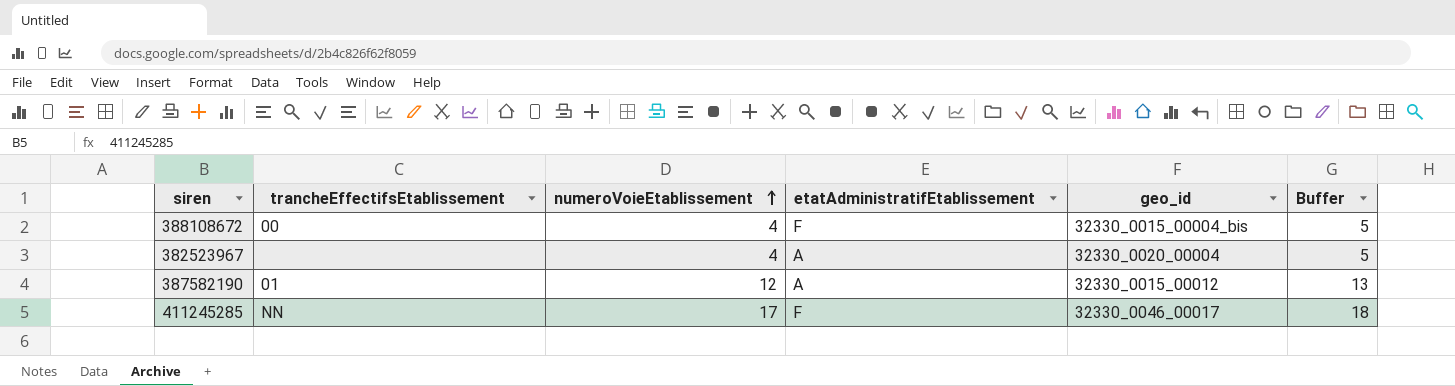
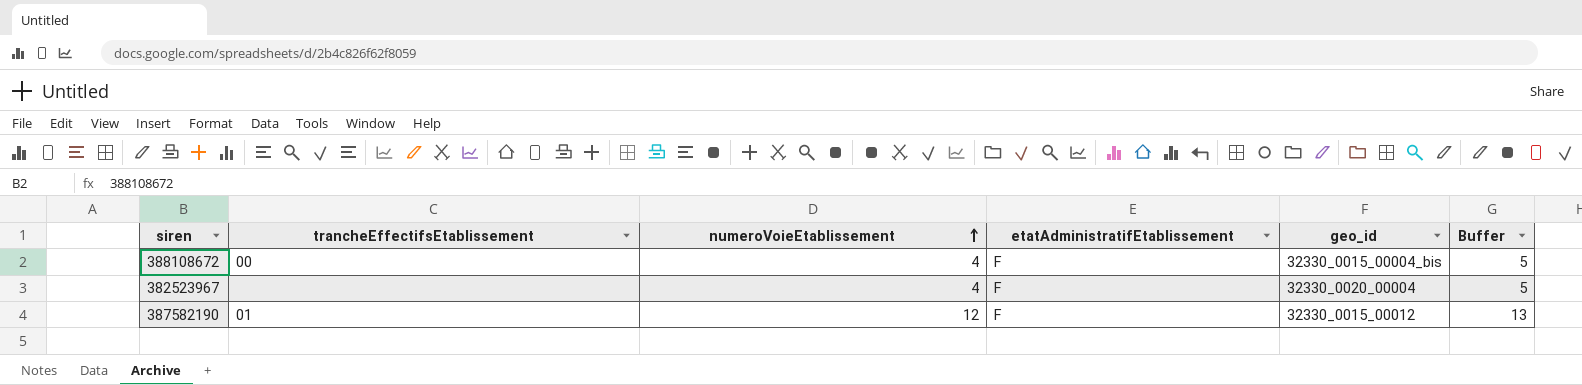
row 411245285: NN | 17 | F | 32330_0046_00017 | 18 -> none
382523967 | etatAdministratifEtablissement: A -> F
387582190 | etatAdministratifEtablissement: A -> F

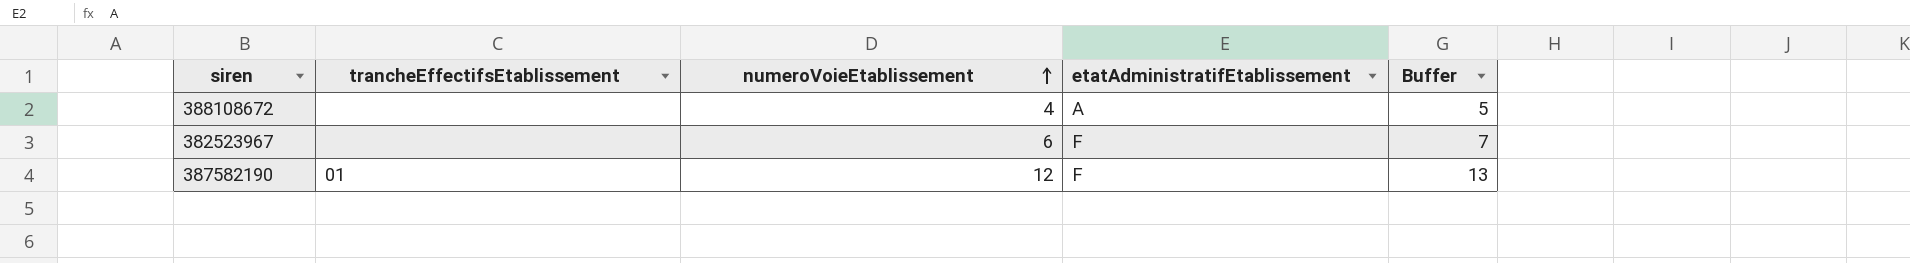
column geo_id | position: 5 -> none
388108672 | trancheEffectifsEtablissement: 00 -> none
388108672 | etatAdministratifEtablissement: F -> A
382523967 | numeroVoieEtablissement: 4 -> 6
382523967 | Buffer: 5 -> 7

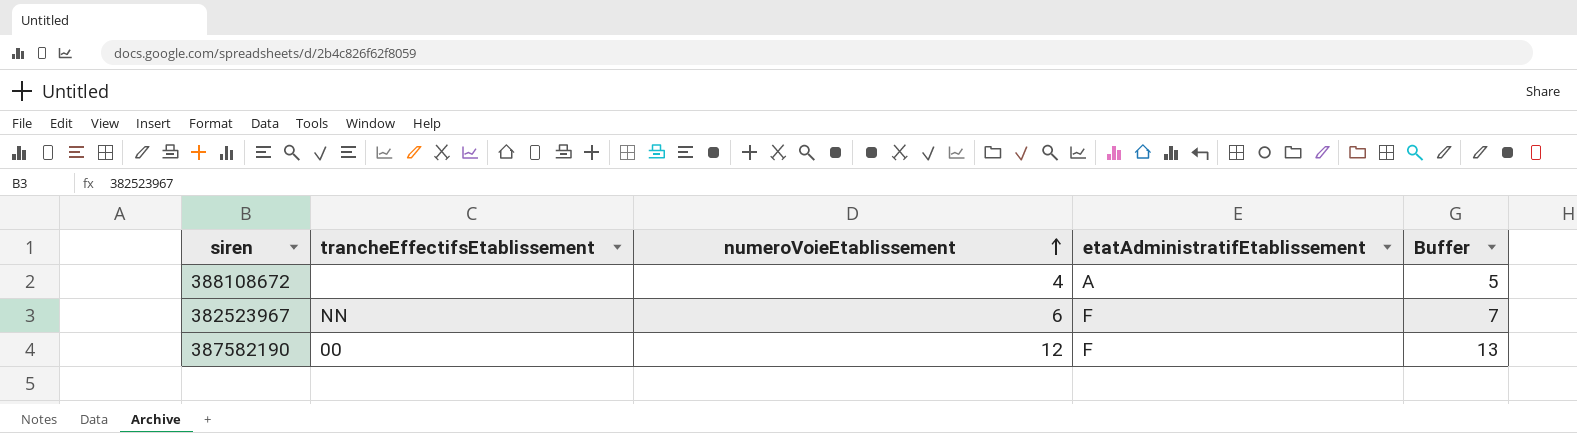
382523967 | trancheEffectifsEtablissement: none -> NN
387582190 | trancheEffectifsEtablissement: 01 -> 00

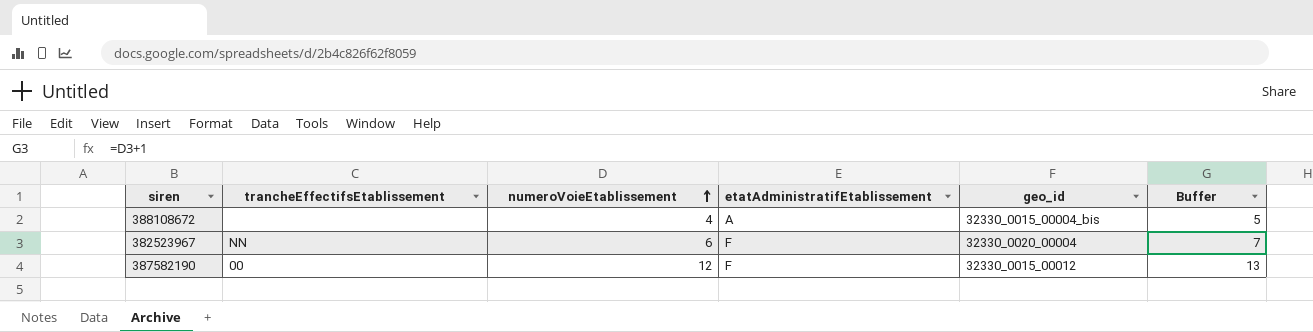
column geo_id | position: none -> 5

